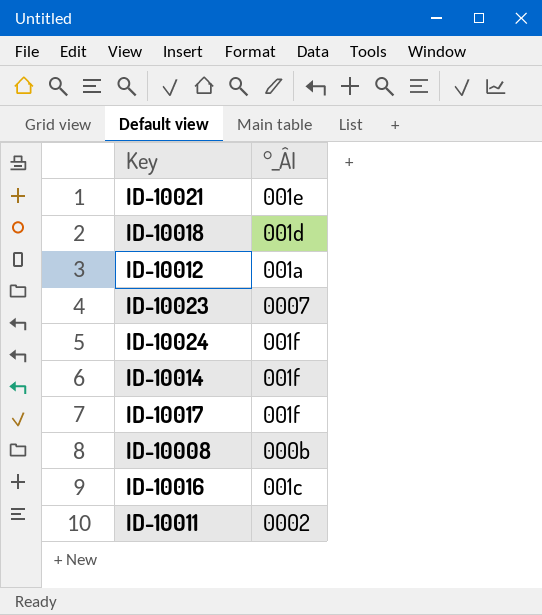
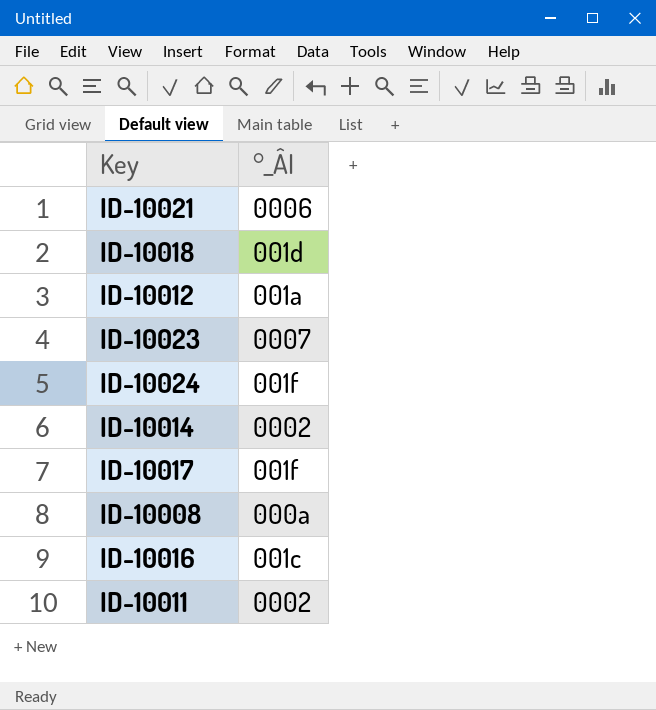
ID-10021 | °_ÂI: 001e -> 0006
ID-10014 | °_ÂI: 001f -> 0002
ID-10008 | °_ÂI: 000b -> 000a

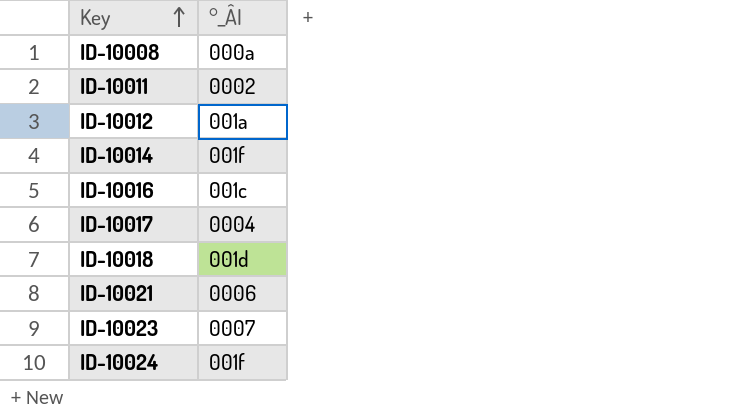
row order: none -> Key ascending
ID-10014 | °_ÂI: 0002 -> 001f
ID-10017 | °_ÂI: 001f -> 0004

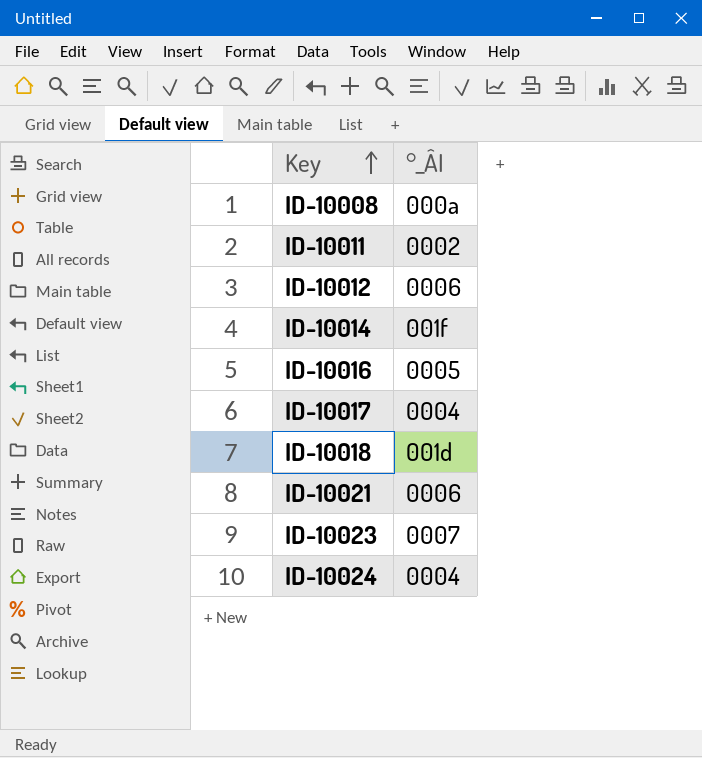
ID-10012 | °_ÂI: 001a -> 0006
ID-10016 | °_ÂI: 001c -> 0005
ID-10024 | °_ÂI: 001f -> 0004

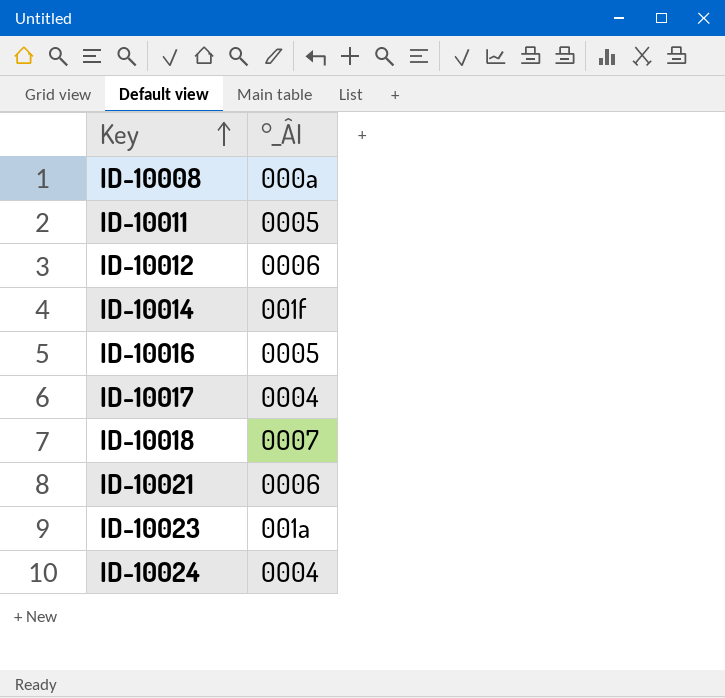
ID-10011 | °_ÂI: 0002 -> 0005
ID-10018 | °_ÂI: 001d -> 0007
ID-10023 | °_ÂI: 0007 -> 001a

